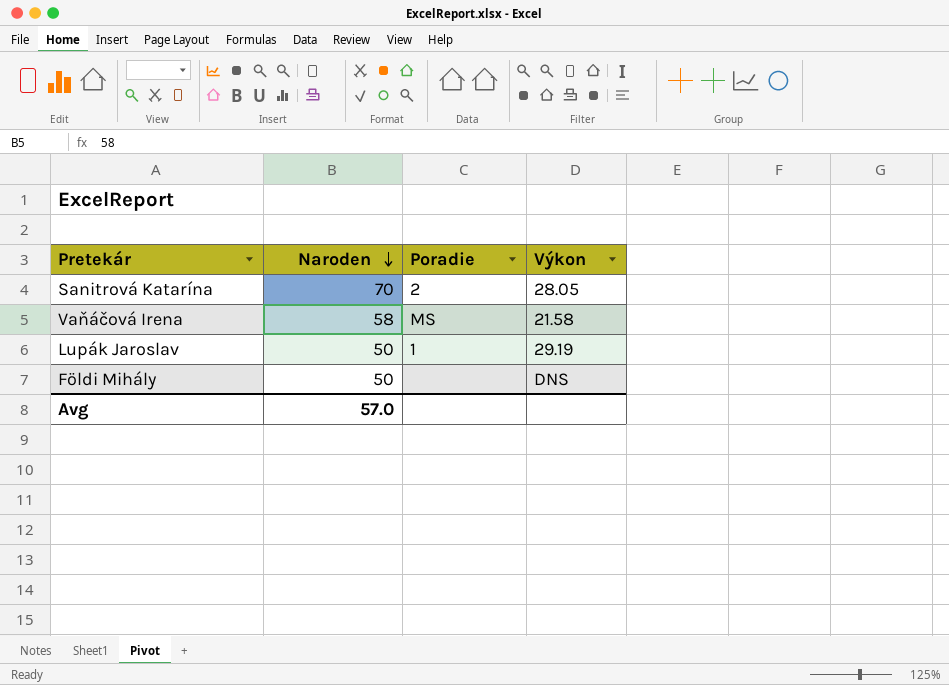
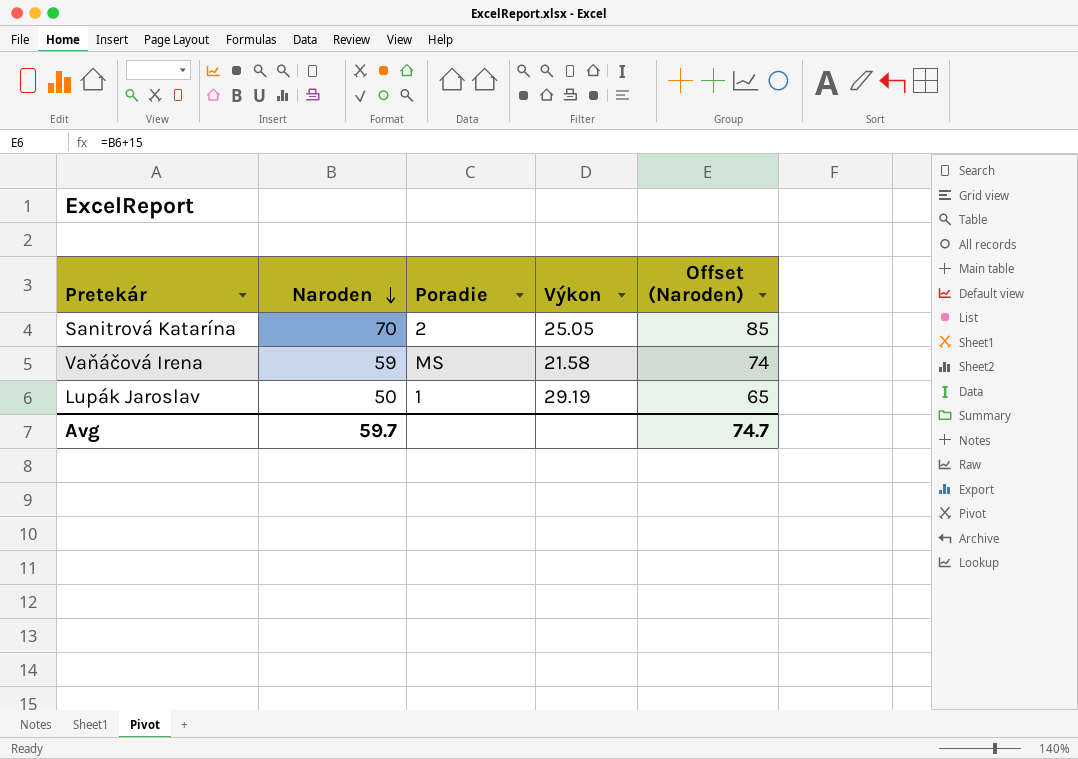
column Offset (Naroden) | formula: none -> [Naroden] + 15
row Földi Mihály: 50 | none | DNS -> none
Sanitrová Katarína | Výkon: 28.05 -> 25.05
Vaňáčová Irena | Naroden: 58 -> 59
Avg | Naroden: 57.0 -> 59.7

